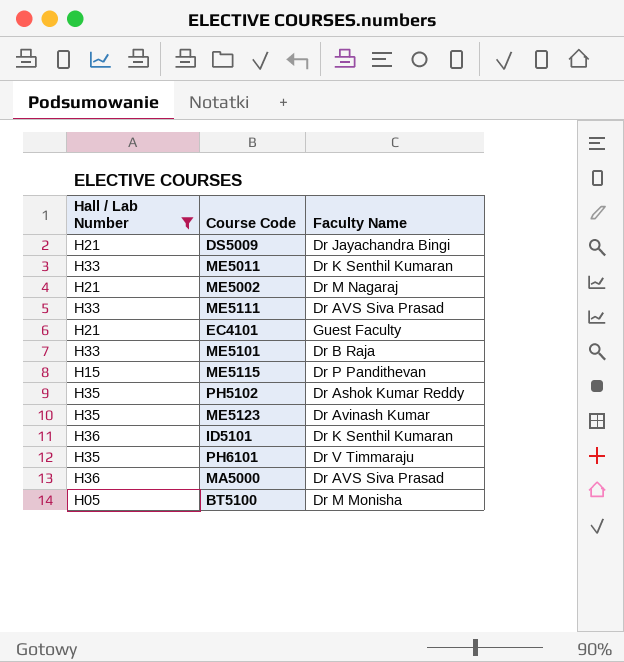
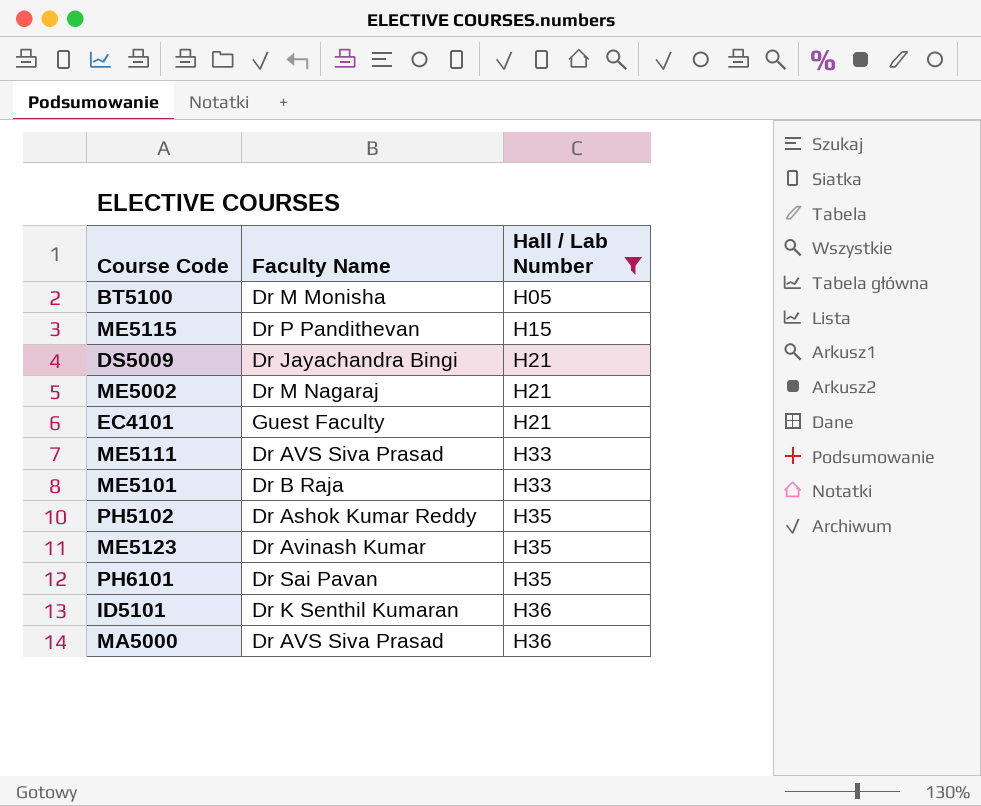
row order: none -> Hall / Lab Number ascending
column Hall / Lab Number | position: 1 -> 3
row ME5011: H33 | Dr K Senthil Kumaran -> none
PH6101 | Faculty Name: Dr V Timmaraju -> Dr Sai Pavan

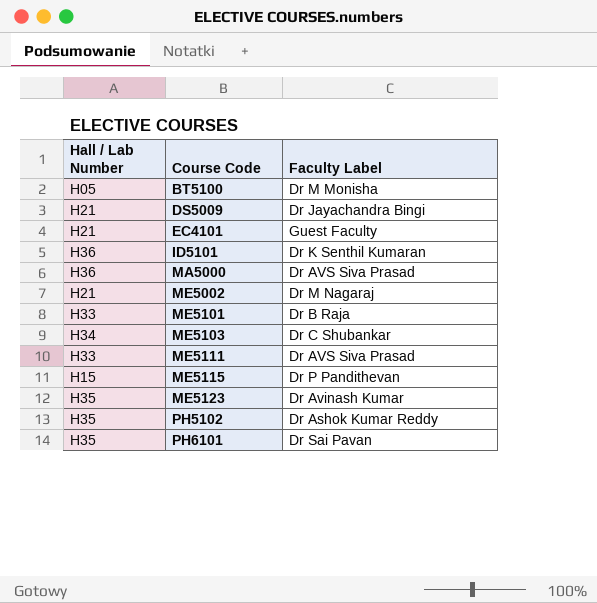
filter: Hall / Lab Number != H34 -> none
row order: Hall / Lab Number ascending -> Course Code ascending
column Hall / Lab Number | position: 3 -> 1
column name: Faculty Name -> Faculty Label

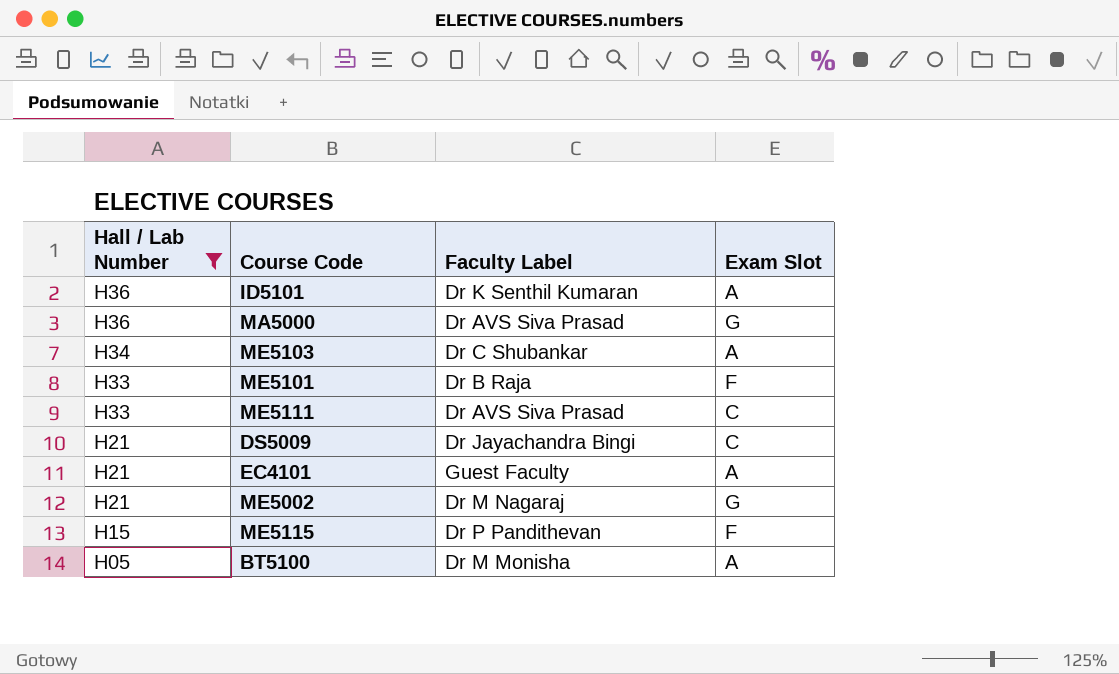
filter: none -> Hall / Lab Number != H35
row order: Course Code ascending -> Hall / Lab Number descending
column Exam Slot | position: none -> 4

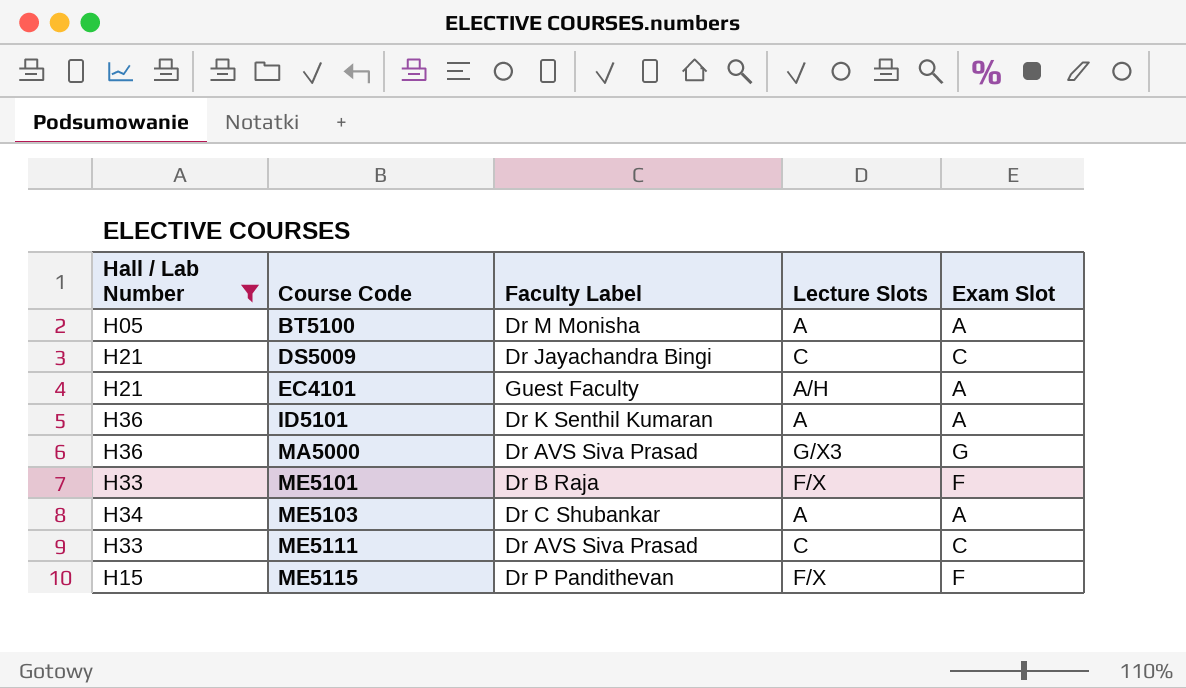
row order: Hall / Lab Number descending -> Course Code ascending
column Lecture Slots | position: none -> 4
row ME5002: H21 | Dr M Nagaraj | G -> none

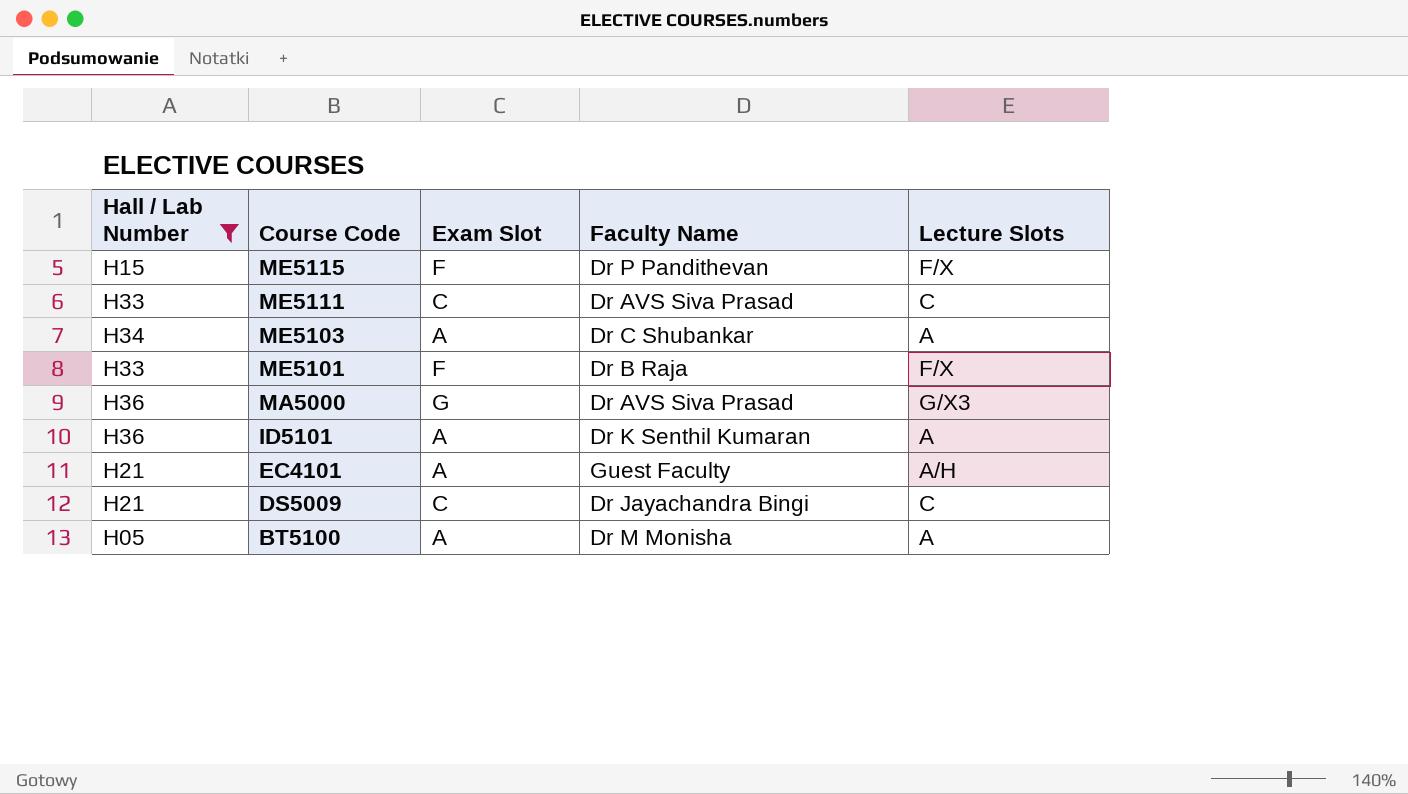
row order: Course Code ascending -> Course Code descending
column Exam Slot | position: 5 -> 3
column name: Faculty Label -> Faculty Name

